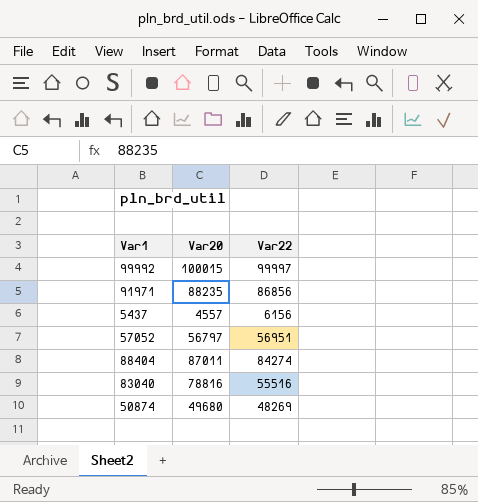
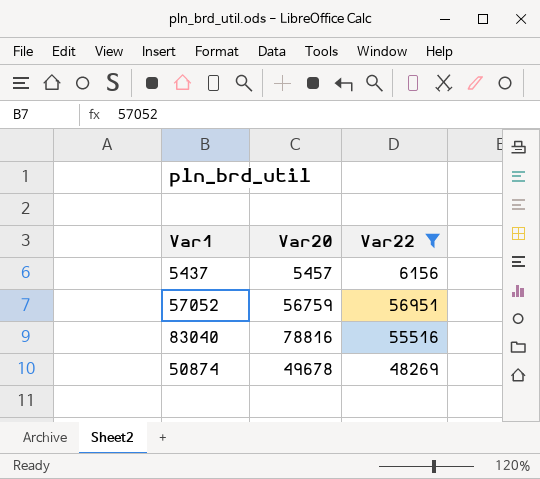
filter: none -> Var22 <= 56951
5437 | Var20: 4557 -> 5457
57052 | Var20: 56797 -> 56759
50874 | Var20: 49680 -> 49678

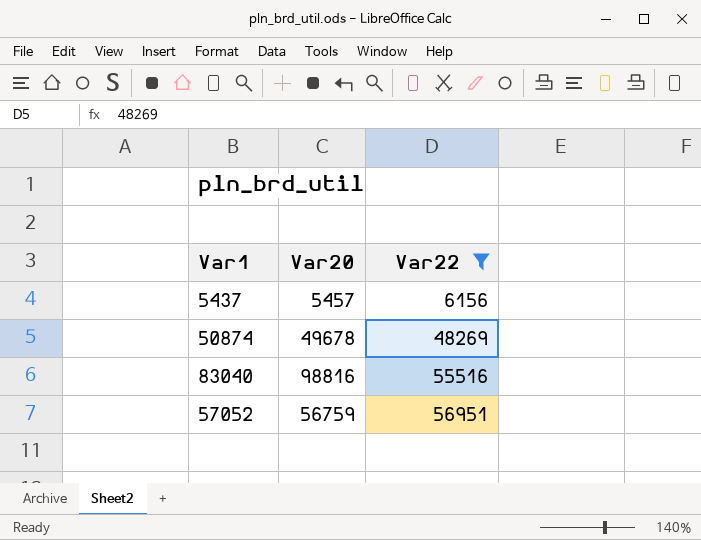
row order: none -> Var22 ascending
83040 | Var20: 78816 -> 98816

